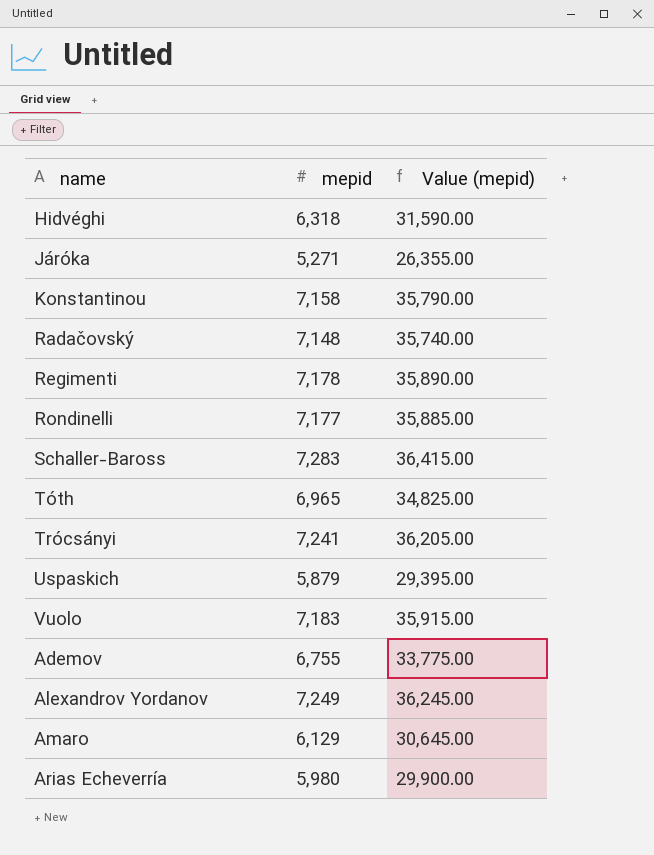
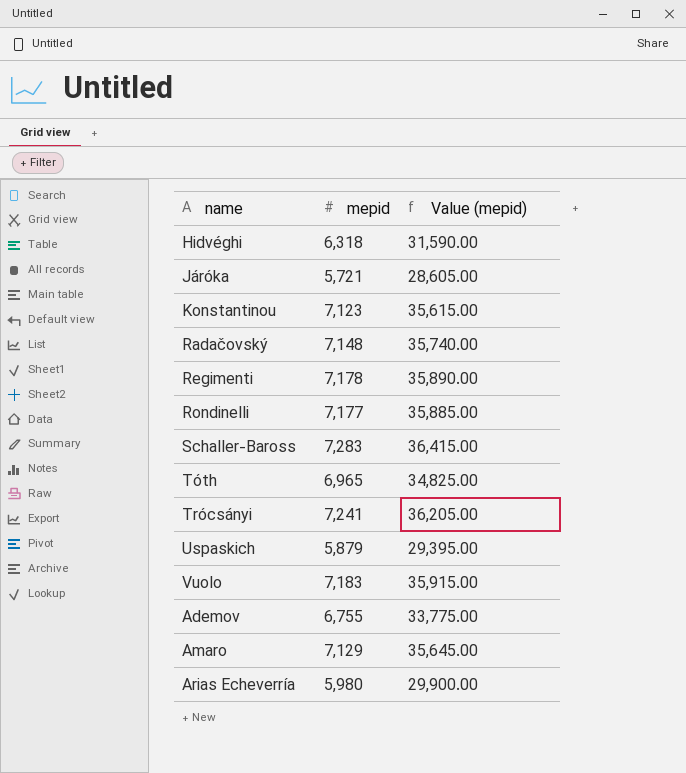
row Alexandrov Yordanov: 7,249 | 36,245.00 -> none
Járóka | mepid: 5,271 -> 5,721
Járóka | Value (mepid): 26,355.00 -> 28,605.00
Konstantinou | mepid: 7,158 -> 7,123
Konstantinou | Value (mepid): 35,790.00 -> 35,615.00
Amaro | mepid: 6,129 -> 7,129
Amaro | Value (mepid): 30,645.00 -> 35,645.00

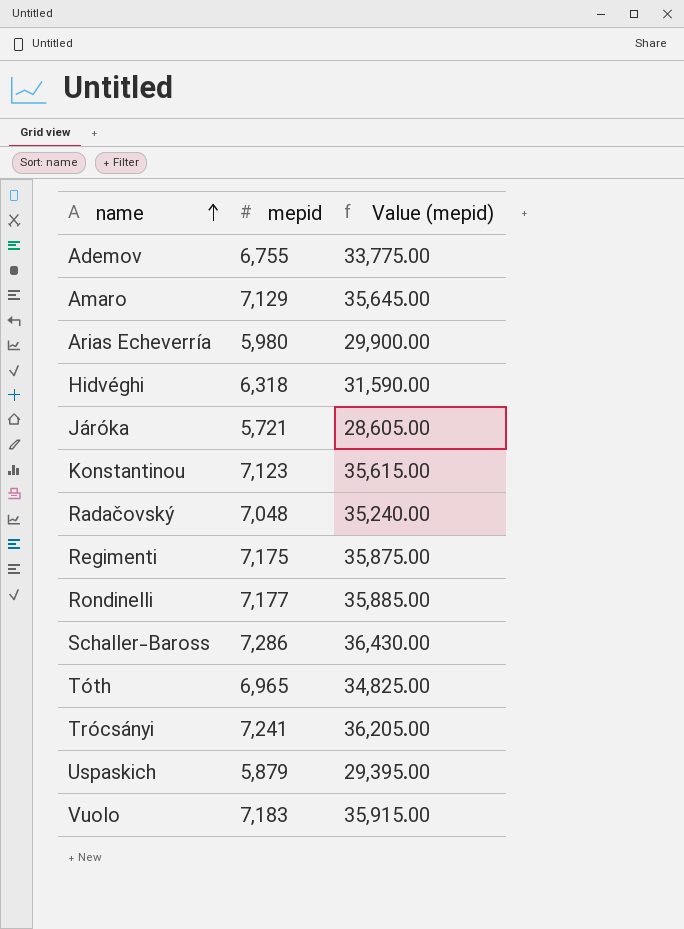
row order: none -> name ascending
Radačovský | mepid: 7,148 -> 7,048
Radačovský | Value (mepid): 35,740.00 -> 35,240.00
Regimenti | mepid: 7,178 -> 7,175
Regimenti | Value (mepid): 35,890.00 -> 35,875.00
Schaller-Baross | mepid: 7,283 -> 7,286
Schaller-Baross | Value (mepid): 36,415.00 -> 36,430.00

